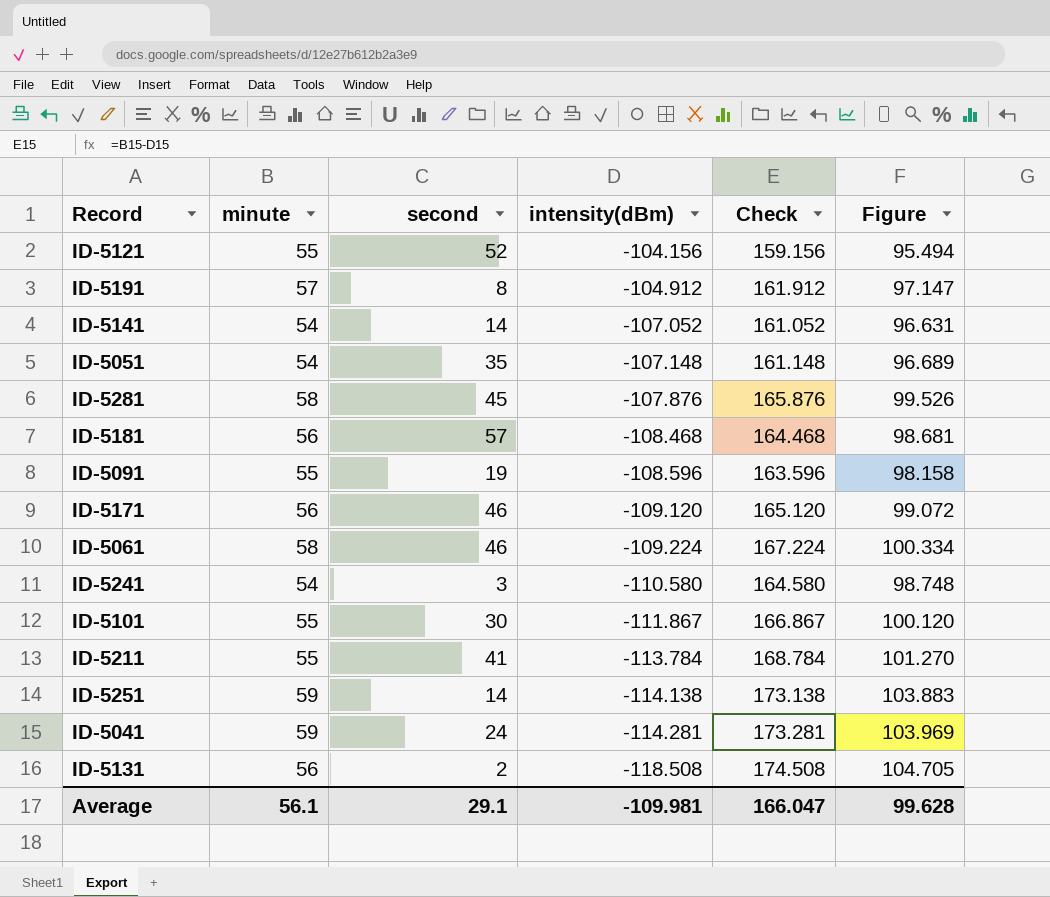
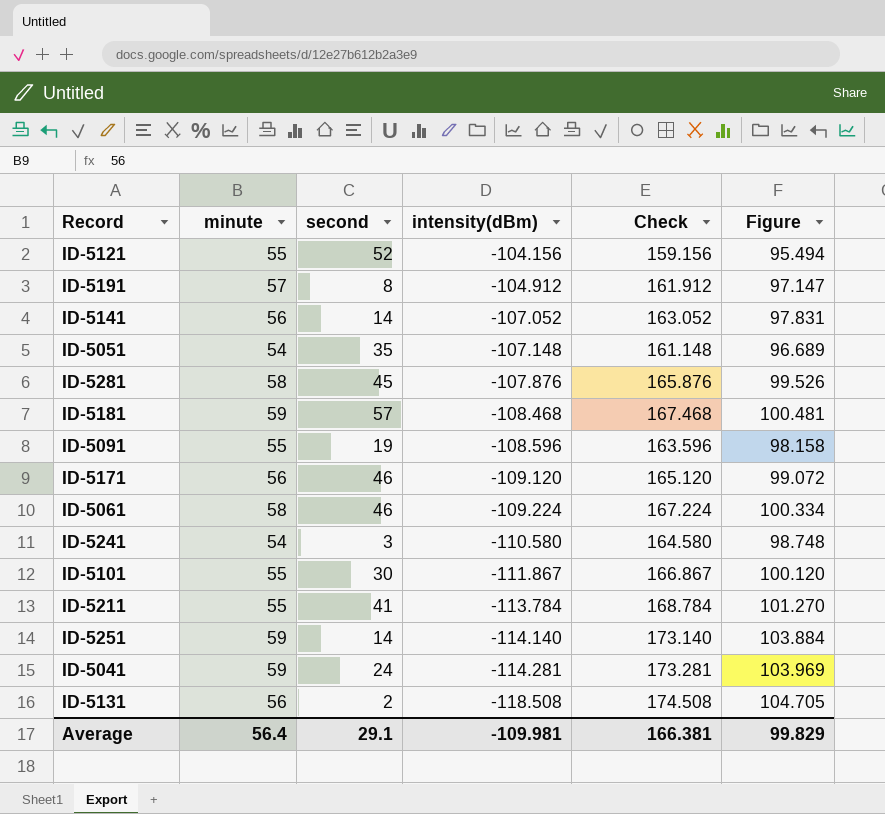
ID-5141 | minute: 54 -> 56
ID-5141 | Check: 161.052 -> 163.052
ID-5141 | Figure: 96.631 -> 97.831
ID-5181 | minute: 56 -> 59
ID-5181 | Check: 164.468 -> 167.468
ID-5181 | Figure: 98.681 -> 100.481
ID-5251 | intensity(dBm): -114.138 -> -114.140
ID-5251 | Check: 173.138 -> 173.140
ID-5251 | Figure: 103.883 -> 103.884
Average | minute: 56.1 -> 56.4
Average | Check: 166.047 -> 166.381
Average | Figure: 99.628 -> 99.829

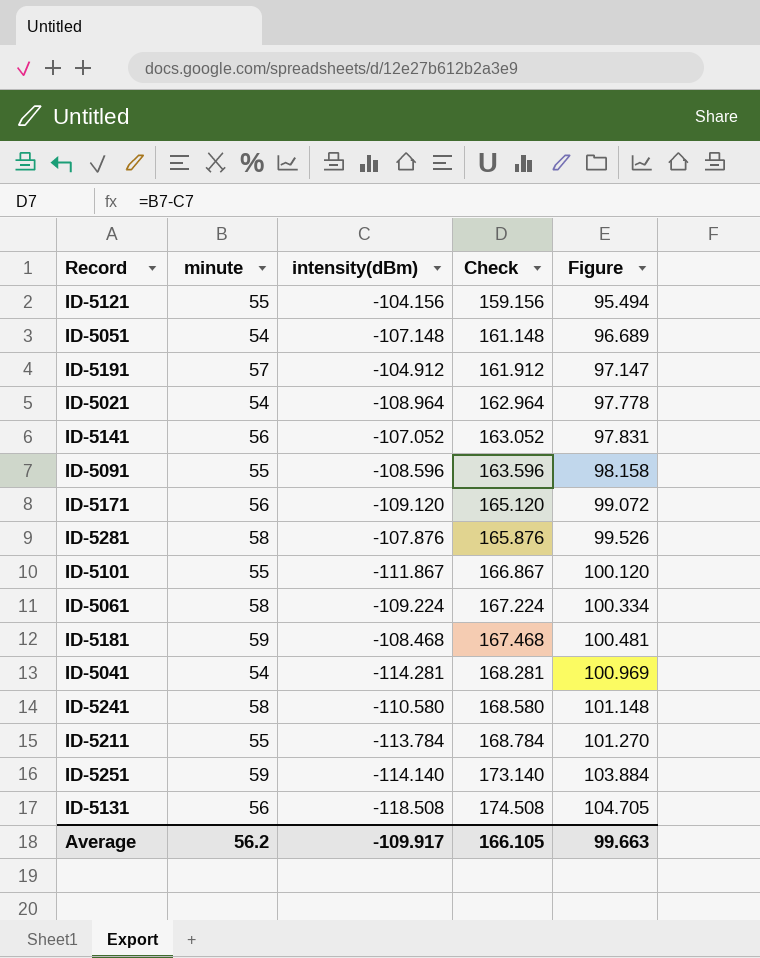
row order: intensity(dBm) descending -> Check ascending
column second | position: 3 -> none
row ID-5021: none -> 54 | -108.964 | 162.964 | 97.778
ID-5041 | minute: 59 -> 54
ID-5041 | Check: 173.281 -> 168.281
ID-5041 | Figure: 103.969 -> 100.969
ID-5241 | minute: 54 -> 58
ID-5241 | Check: 164.580 -> 168.580
ID-5241 | Figure: 98.748 -> 101.148
Average | minute: 56.4 -> 56.2
Average | intensity(dBm): -109.981 -> -109.917
Average | Check: 166.381 -> 166.105
Average | Figure: 99.829 -> 99.663

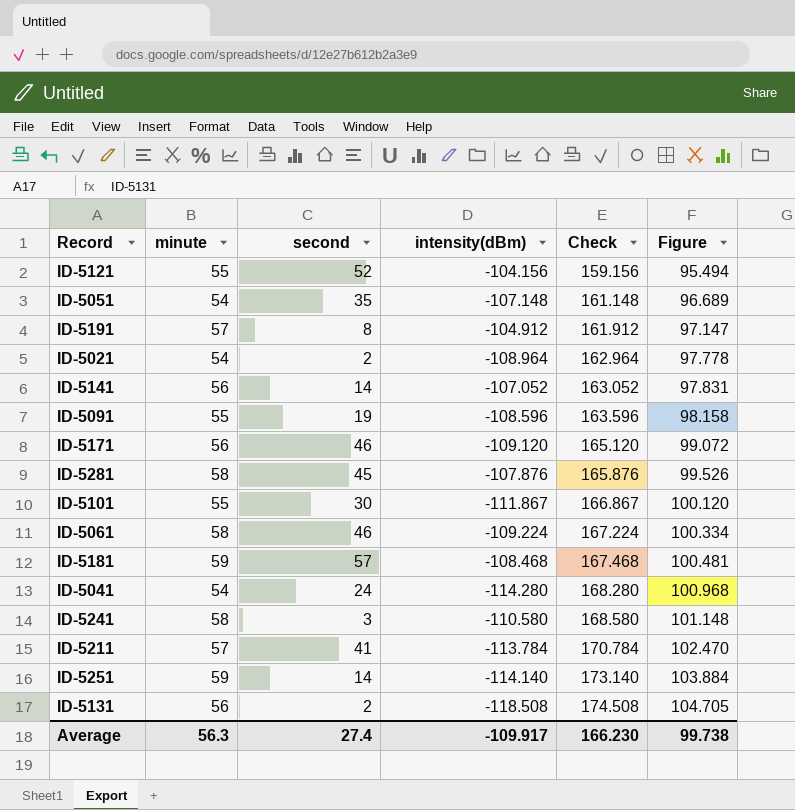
column second | position: none -> 3
ID-5041 | intensity(dBm): -114.281 -> -114.280
ID-5041 | Check: 168.281 -> 168.280
ID-5041 | Figure: 100.969 -> 100.968
ID-5211 | minute: 55 -> 57
ID-5211 | Check: 168.784 -> 170.784
ID-5211 | Figure: 101.270 -> 102.470
Average | minute: 56.2 -> 56.3
Average | Check: 166.105 -> 166.230
Average | Figure: 99.663 -> 99.738

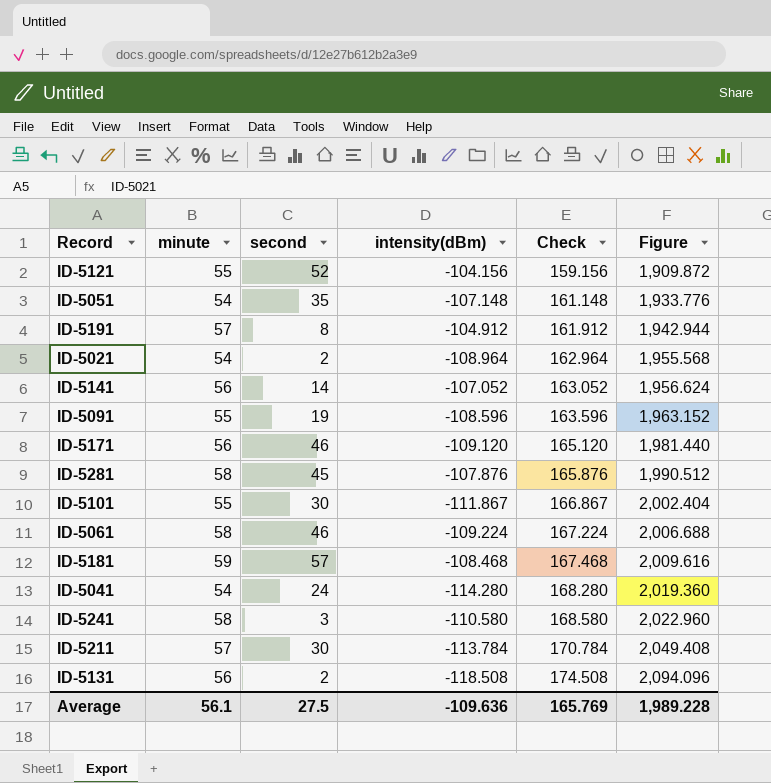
column Figure | formula: [Check] * 0.6 -> [Check] * 12
row ID-5251: 59 | 14 | -114.140 | 173.140 | 103.884 -> none
ID-5211 | second: 41 -> 30
Average | minute: 56.3 -> 56.1
Average | second: 27.4 -> 27.5
Average | intensity(dBm): -109.917 -> -109.636
Average | Check: 166.230 -> 165.769
Average | Figure: 99.738 -> 1,989.228

